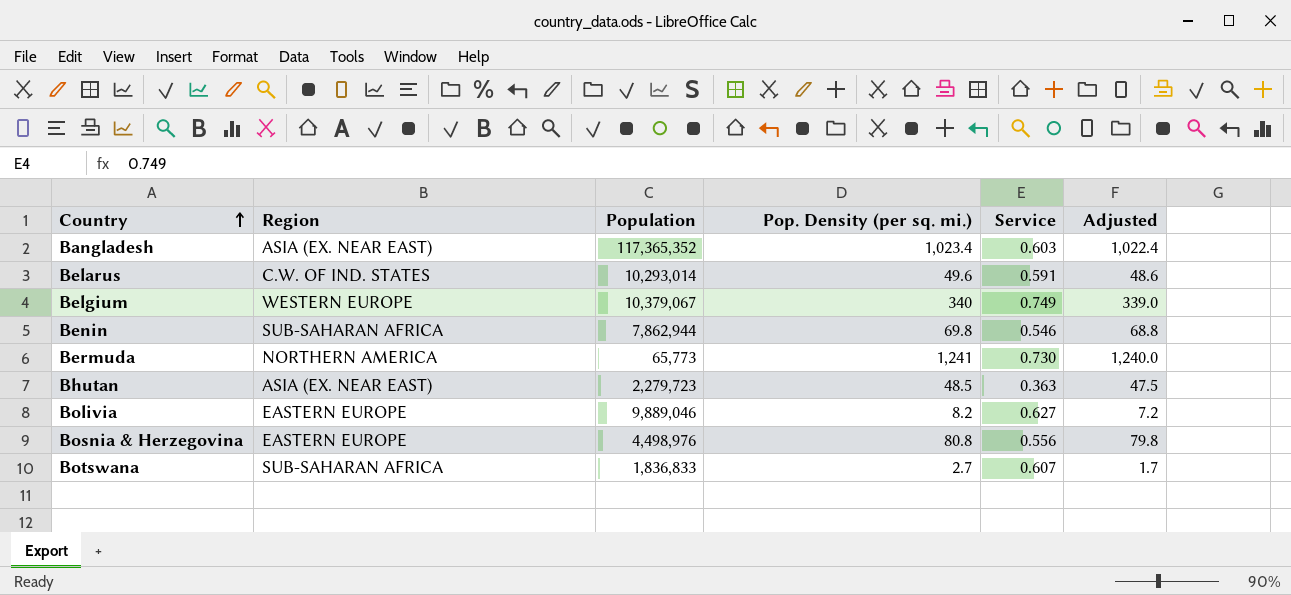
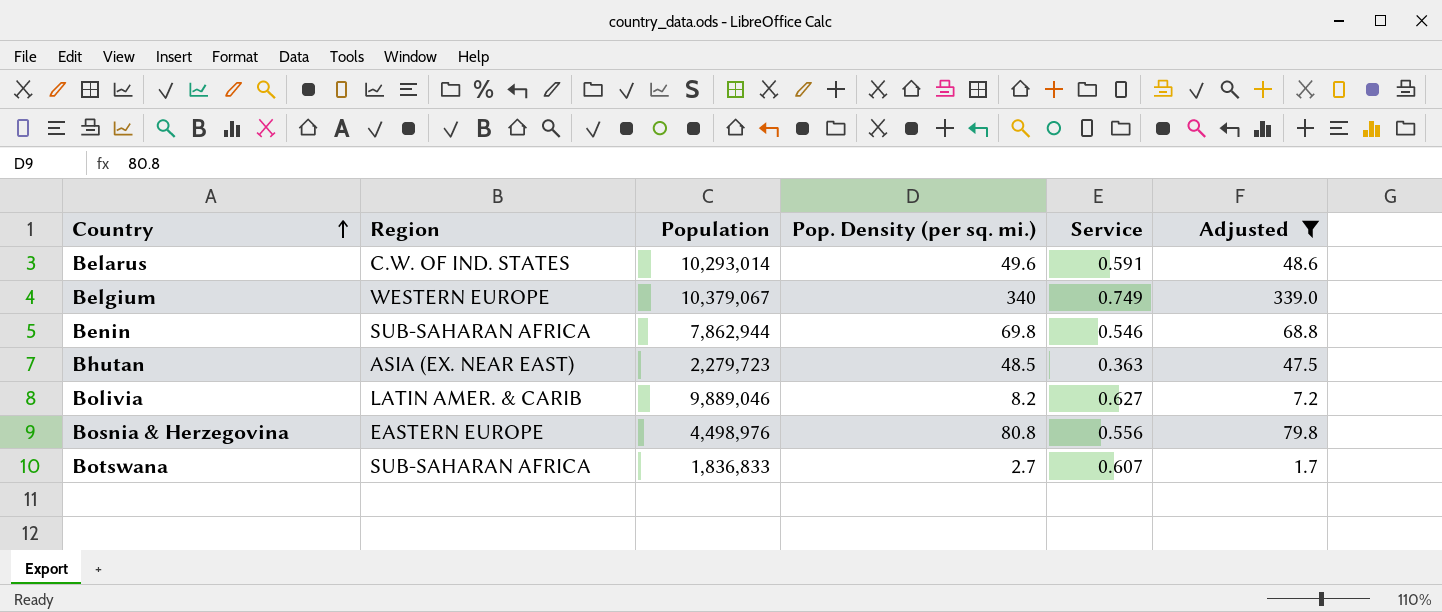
filter: none -> Adjusted <= 339.0
Bolivia | Region: EASTERN EUROPE -> LATIN AMER. & CARIB

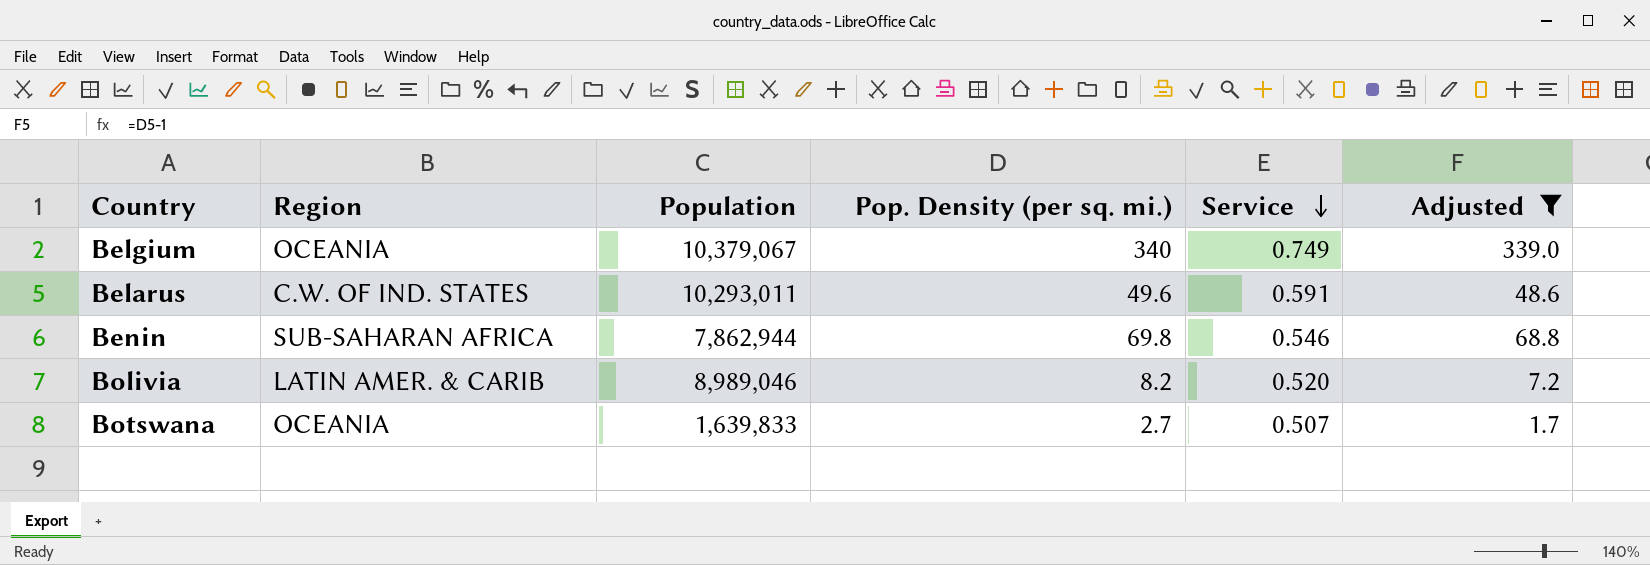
row order: Country ascending -> Service descending
row Bhutan: ASIA (EX. NEAR EAST) | 2,279,723 | 48.5 | 0.363 | 47.5 -> none
row Bosnia & Herzegovina: EASTERN EUROPE | 4,498,976 | 80.8 | 0.556 | 79.8 -> none
Belgium | Region: WESTERN EUROPE -> OCEANIA
Belarus | Population: 10,293,014 -> 10,293,011
Bolivia | Population: 9,889,046 -> 8,989,046
Bolivia | Service: 0.627 -> 0.520
Botswana | Region: SUB-SAHARAN AFRICA -> OCEANIA
Botswana | Population: 1,836,833 -> 1,639,833
Botswana | Service: 0.607 -> 0.507

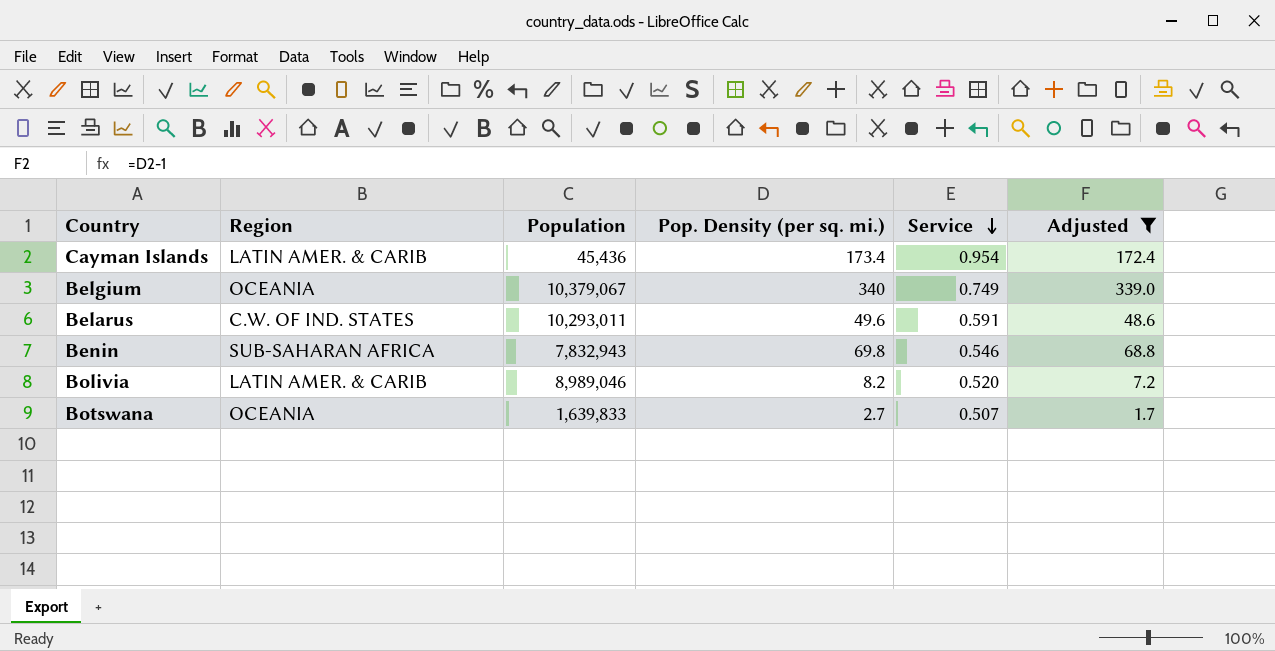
row Cayman Islands: none -> LATIN AMER. & CARIB | 45,436 | 173.4 | 0.954 | 172.4
Benin | Population: 7,862,944 -> 7,832,943

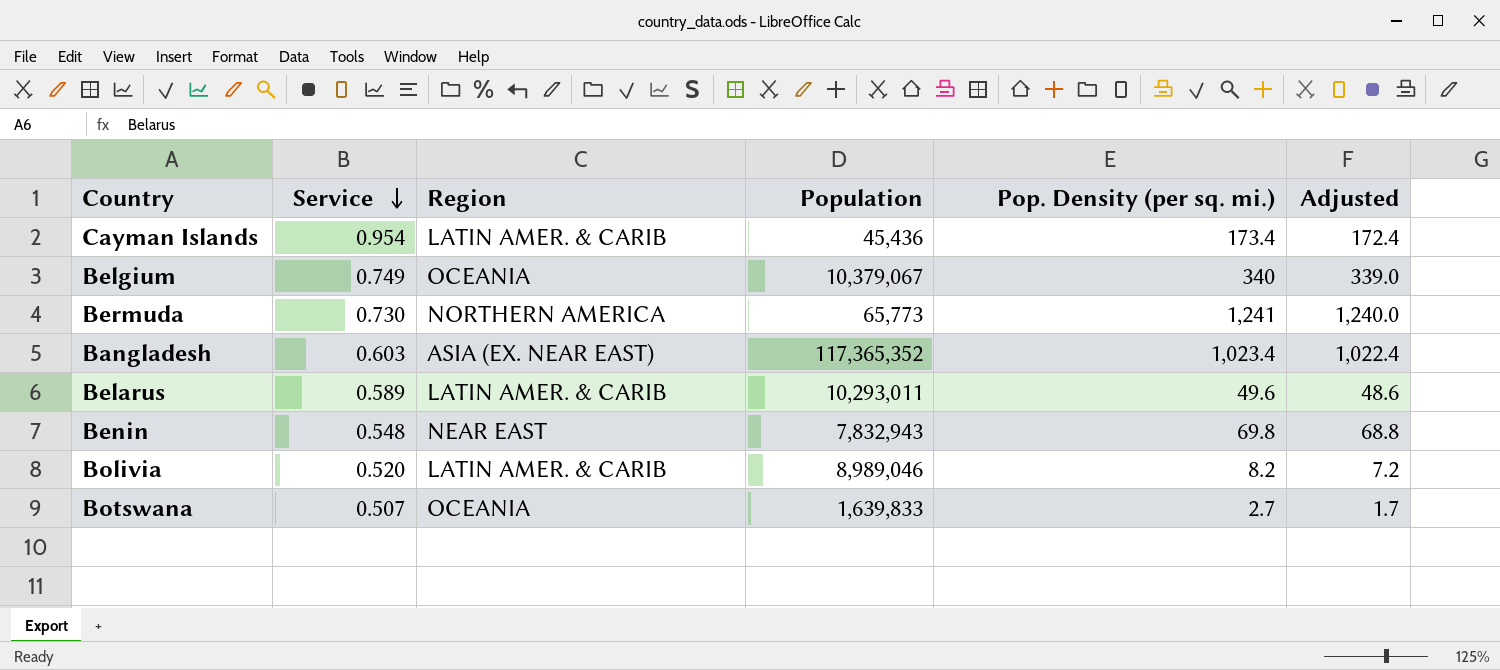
filter: Adjusted <= 339.0 -> none
column Service | position: 5 -> 2
Belarus | Service: 0.591 -> 0.589
Belarus | Region: C.W. OF IND. STATES -> LATIN AMER. & CARIB
Benin | Service: 0.546 -> 0.548
Benin | Region: SUB-SAHARAN AFRICA -> NEAR EAST

